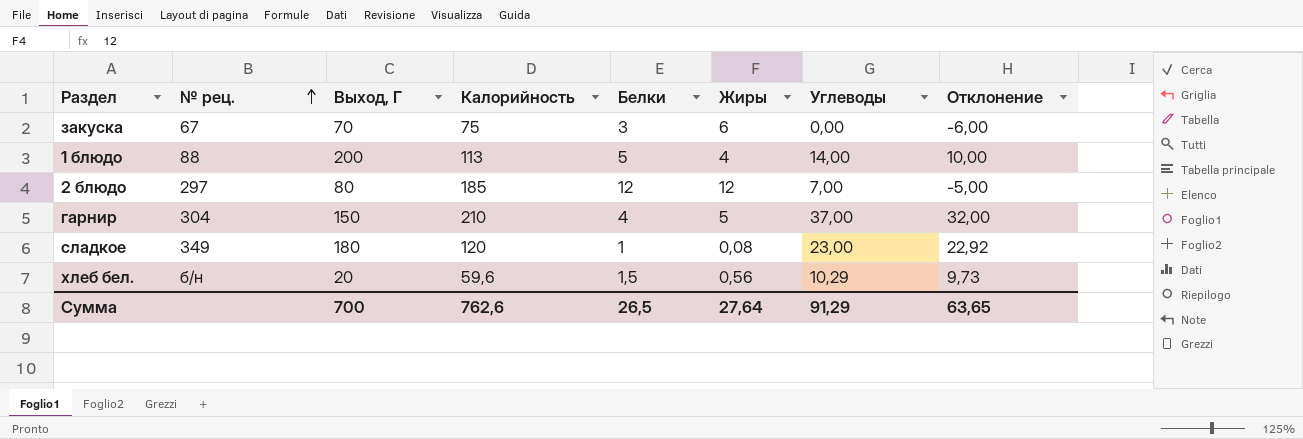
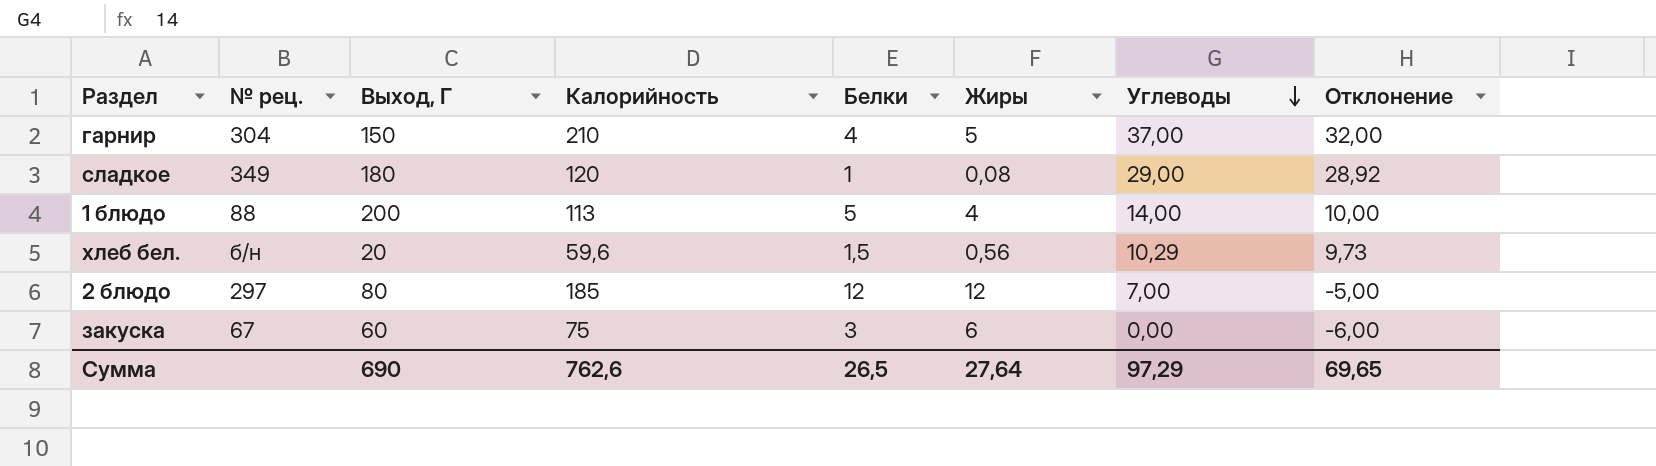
row order: № рец. ascending -> Углеводы descending
сладкое | Углеводы: 23,00 -> 29,00
сладкое | Отклонение: 22,92 -> 28,92
закуска | Выход, Г: 70 -> 60
Сумма | Выход, Г: 700 -> 690
Сумма | Углеводы: 91,29 -> 97,29
Сумма | Отклонение: 63,65 -> 69,65

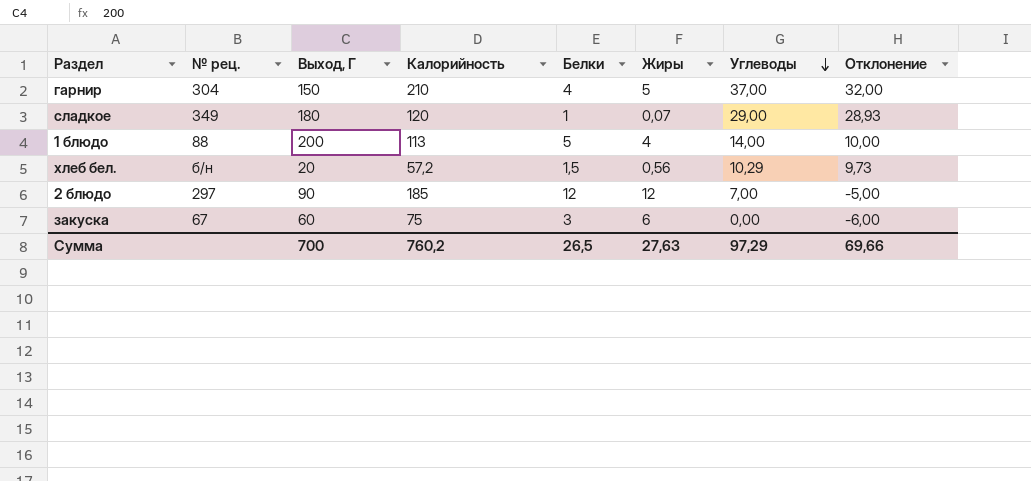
сладкое | Жиры: 0,08 -> 0,07
сладкое | Отклонение: 28,92 -> 28,93
хлеб бел. | Калорийность: 59,6 -> 57,2
2 блюдо | Выход, Г: 80 -> 90
Сумма | Выход, Г: 690 -> 700
Сумма | Калорийность: 762,6 -> 760,2
Сумма | Жиры: 27,64 -> 27,63
Сумма | Отклонение: 69,65 -> 69,66

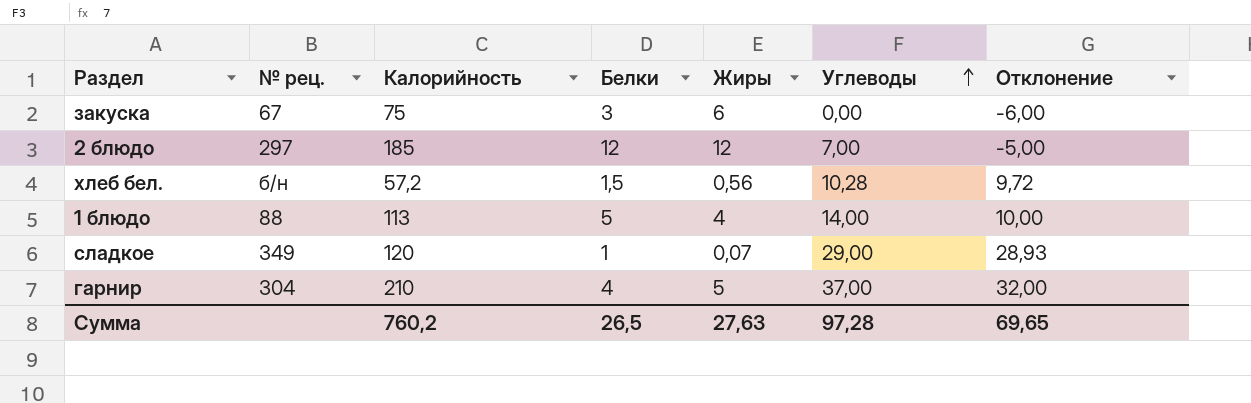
row order: Углеводы descending -> Углеводы ascending
column Выход, Г | position: 3 -> none
хлеб бел. | Углеводы: 10,29 -> 10,28
хлеб бел. | Отклонение: 9,73 -> 9,72
Сумма | Углеводы: 97,29 -> 97,28
Сумма | Отклонение: 69,66 -> 69,65

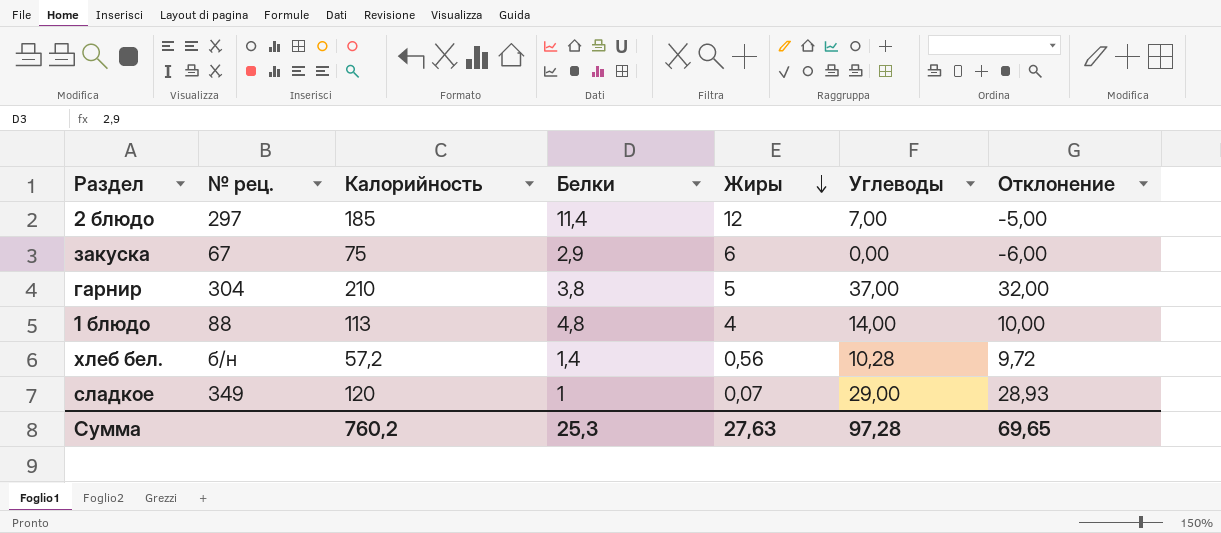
row order: Углеводы ascending -> Жиры descending
2 блюдо | Белки: 12 -> 11,4
закуска | Белки: 3 -> 2,9
гарнир | Белки: 4 -> 3,8
1 блюдо | Белки: 5 -> 4,8
хлеб бел. | Белки: 1,5 -> 1,4
Сумма | Белки: 26,5 -> 25,3

